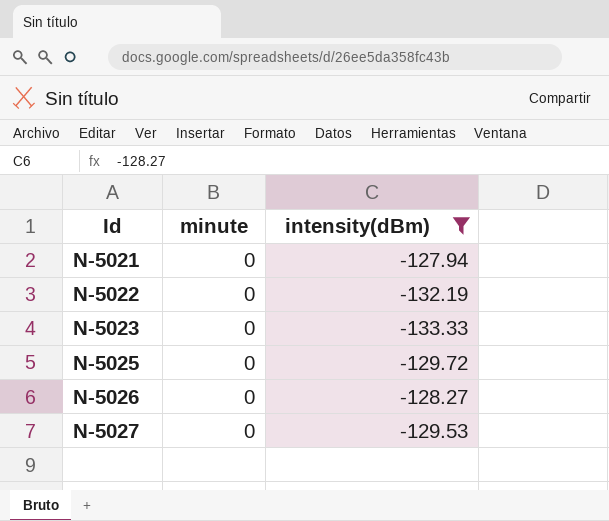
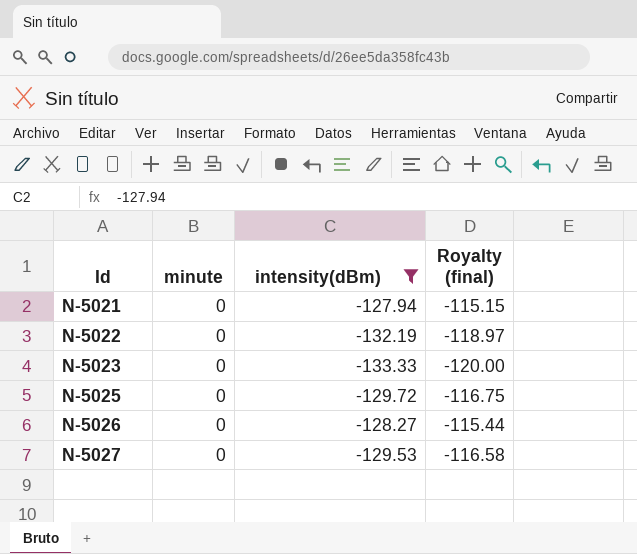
column Royalty (final) | formula: none -> [intensity(dBm)] * 0.9

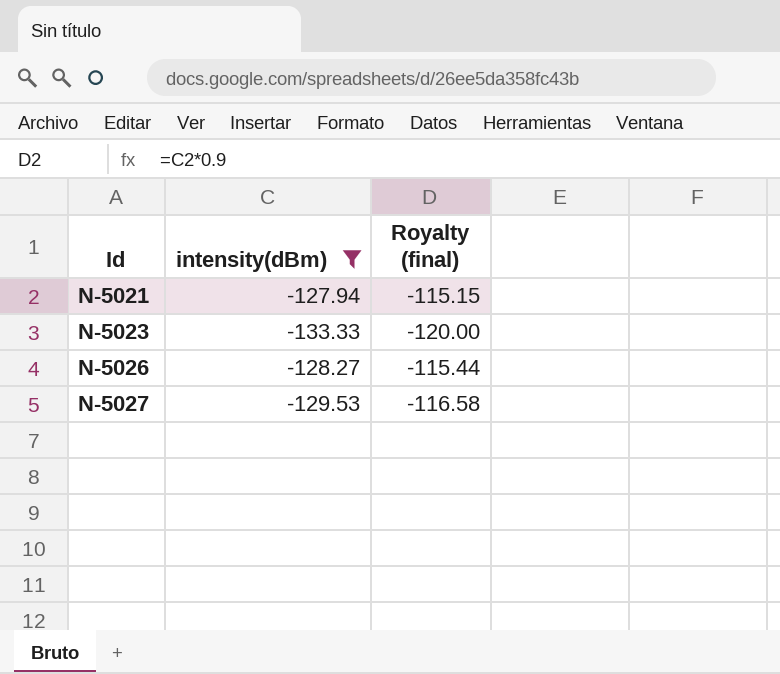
column minute | position: 2 -> none
row N-5022: 0 | -132.19 | -118.97 -> none
row N-5025: 0 | -129.72 | -116.75 -> none

